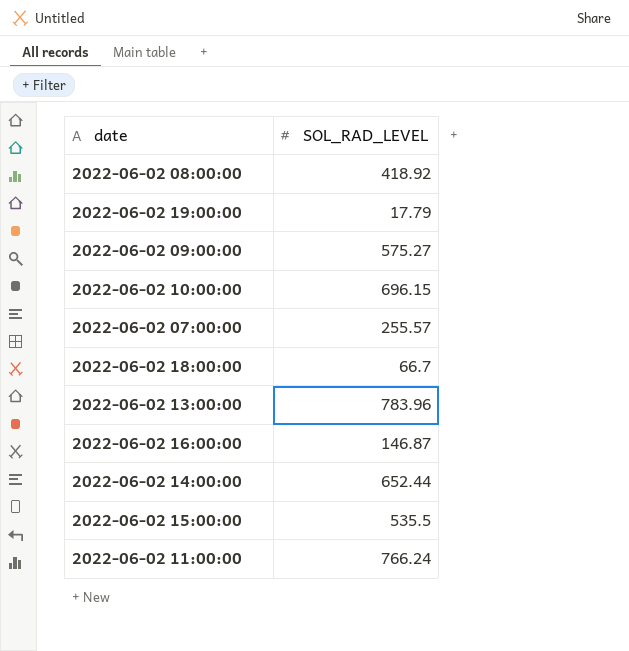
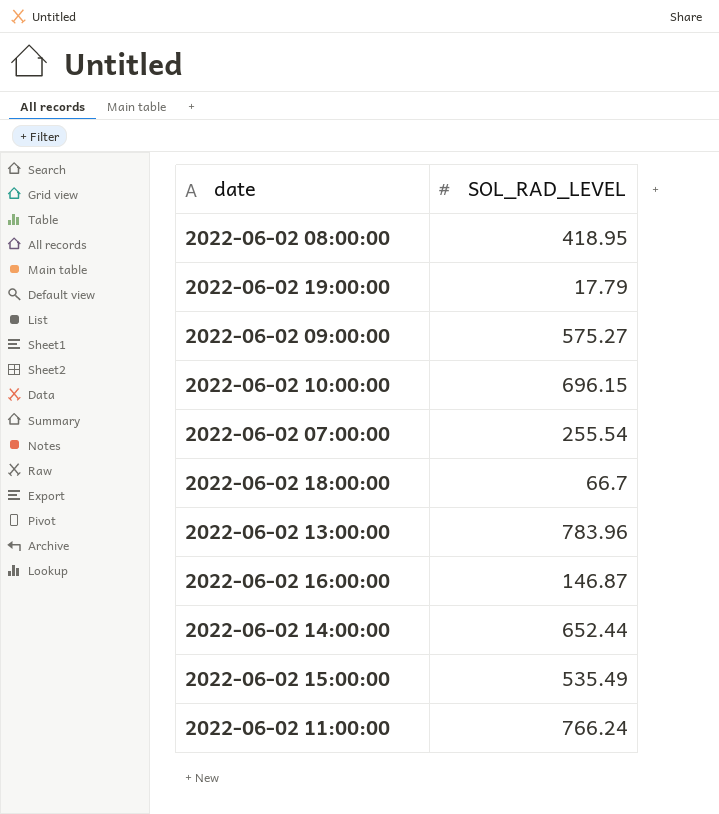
2022-06-02 08:00:00 | SOL_RAD_LEVEL: 418.92 -> 418.95
2022-06-02 07:00:00 | SOL_RAD_LEVEL: 255.57 -> 255.54
2022-06-02 15:00:00 | SOL_RAD_LEVEL: 535.5 -> 535.49

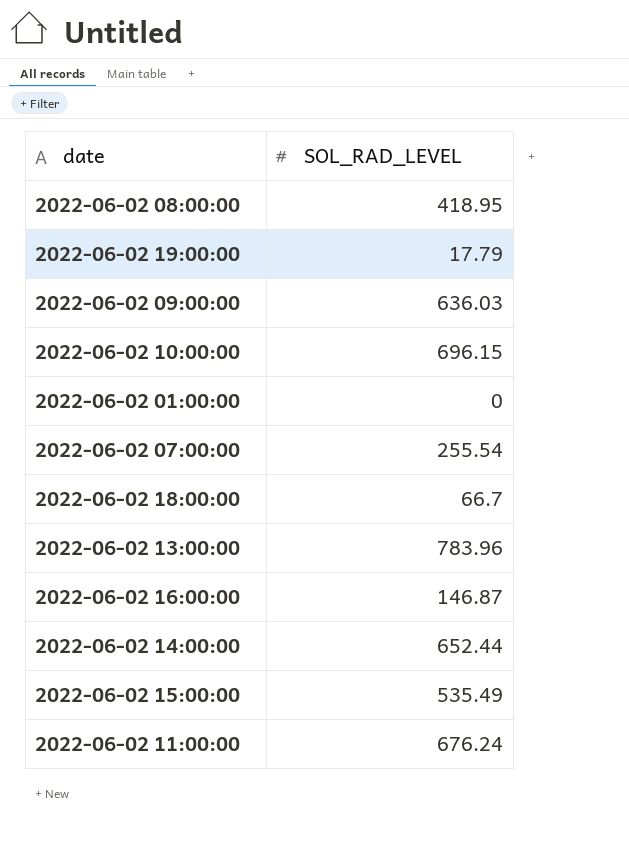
2022-06-02 09:00:00 | SOL_RAD_LEVEL: 575.27 -> 636.03
row 2022-06-02 01:00:00: none -> 0
2022-06-02 11:00:00 | SOL_RAD_LEVEL: 766.24 -> 676.24

